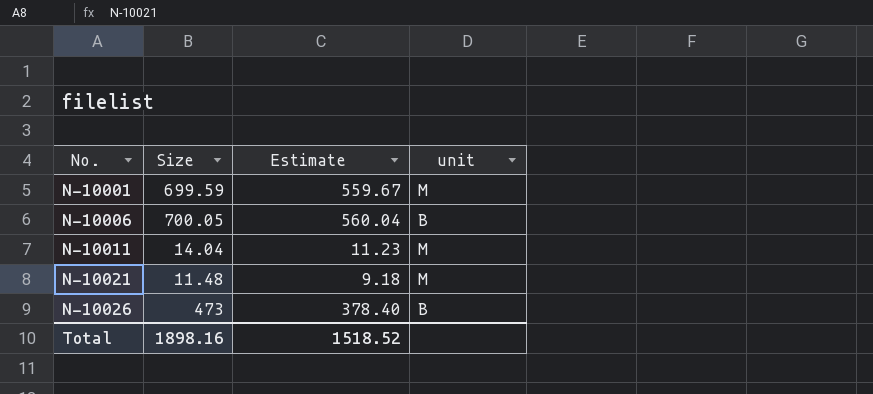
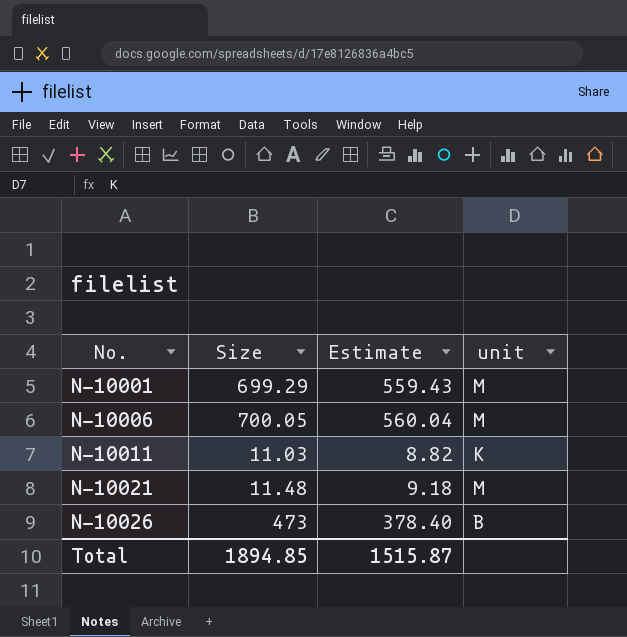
N-10001 | Size: 699.59 -> 699.29
N-10001 | Estimate: 559.67 -> 559.43
N-10006 | unit: B -> M
N-10011 | Size: 14.04 -> 11.03
N-10011 | Estimate: 11.23 -> 8.82
N-10011 | unit: M -> K
Total | Size: 1898.16 -> 1894.85
Total | Estimate: 1518.52 -> 1515.87

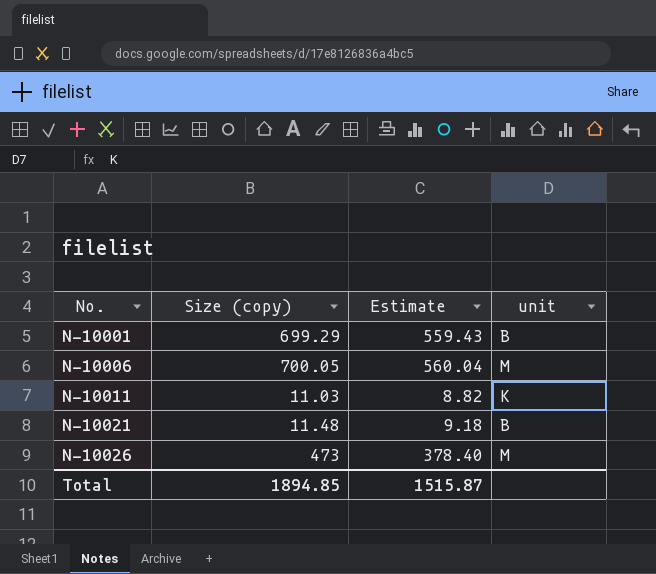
column name: Size -> Size (copy)
N-10001 | unit: M -> B
N-10021 | unit: M -> B
N-10026 | unit: B -> M

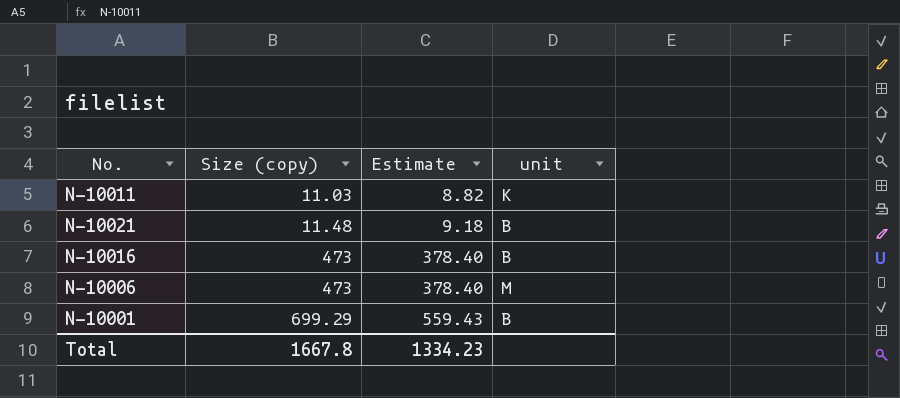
row order: No. ascending -> Size (copy) ascending
row N-10026: 473 | 378.40 | M -> none
row N-10016: none -> 473 | 378.40 | B
N-10006 | Size (copy): 700.05 -> 473
N-10006 | Estimate: 560.04 -> 378.40
Total | Size (copy): 1894.85 -> 1667.8
Total | Estimate: 1515.87 -> 1334.23

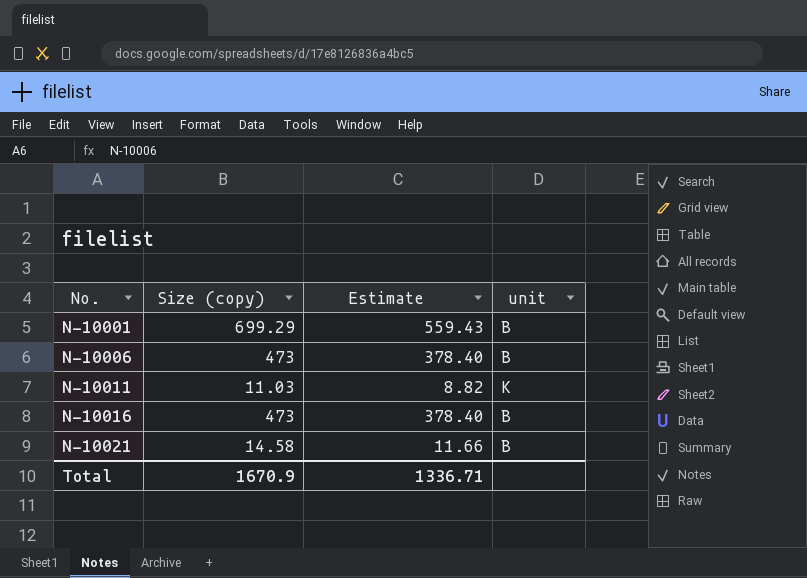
row order: Size (copy) ascending -> No. ascending
N-10006 | unit: M -> B
N-10021 | Size (copy): 11.48 -> 14.58
N-10021 | Estimate: 9.18 -> 11.66
Total | Size (copy): 1667.8 -> 1670.9
Total | Estimate: 1334.23 -> 1336.71

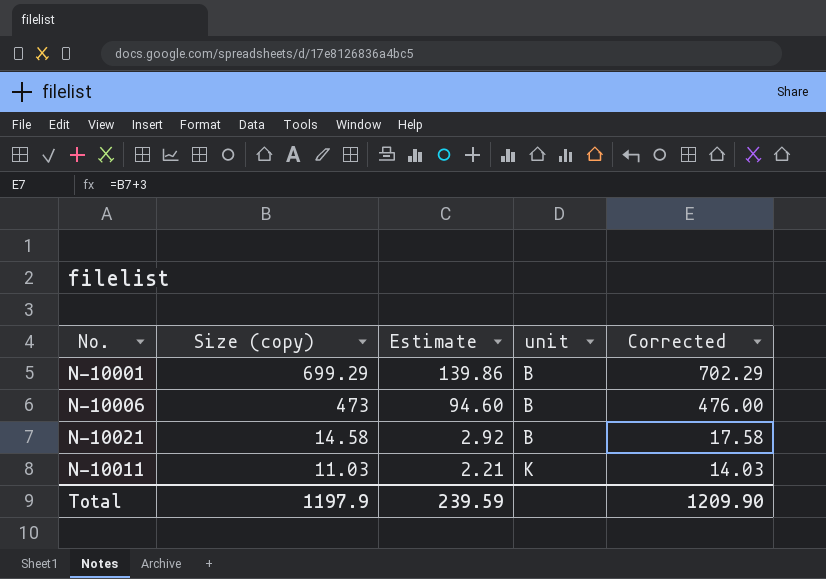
row order: No. ascending -> Size (copy) descending
column Estimate | formula: [Size (copy)] * 0.8 -> [Size (copy)] * 0.2
column Corrected | formula: none -> [Size (copy)] + 3
row N-10016: 473 | 378.40 | B -> none
Total | Size (copy): 1670.9 -> 1197.9
Total | Estimate: 1336.71 -> 239.59

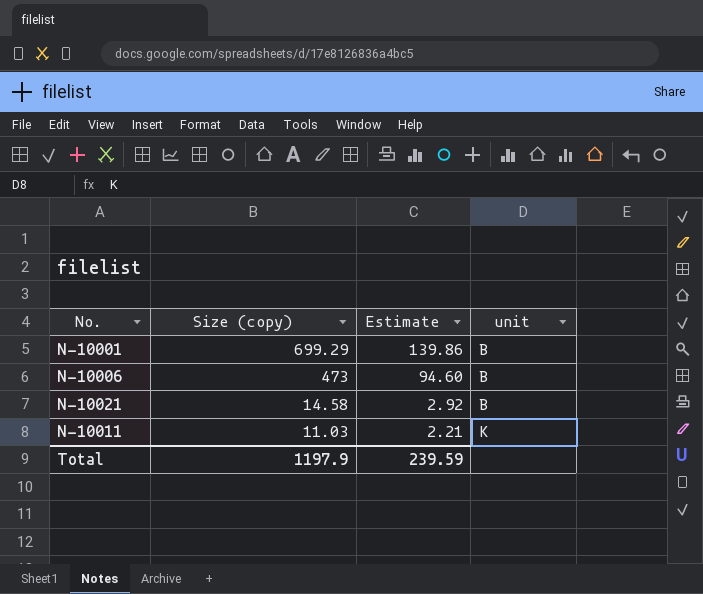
column Corrected | formula: [Size (copy)] + 3 -> none

